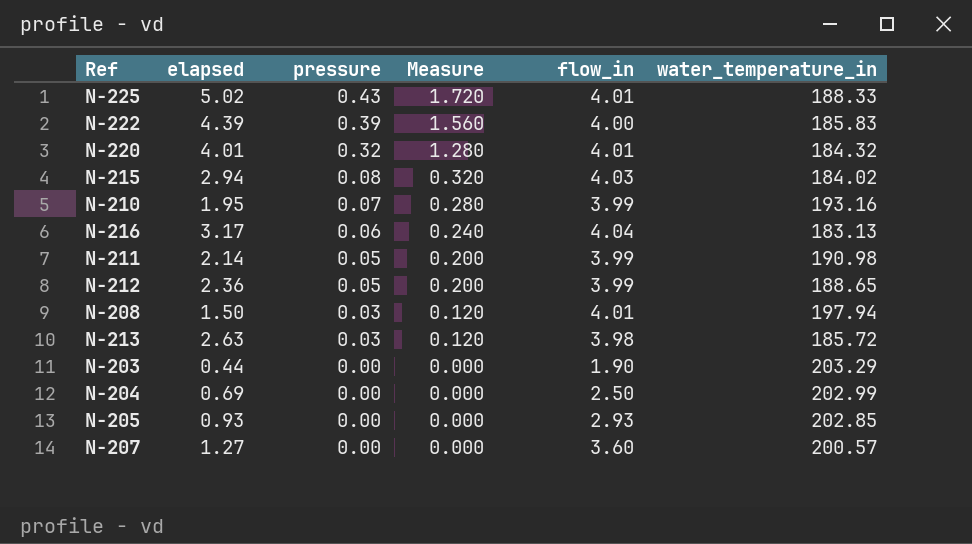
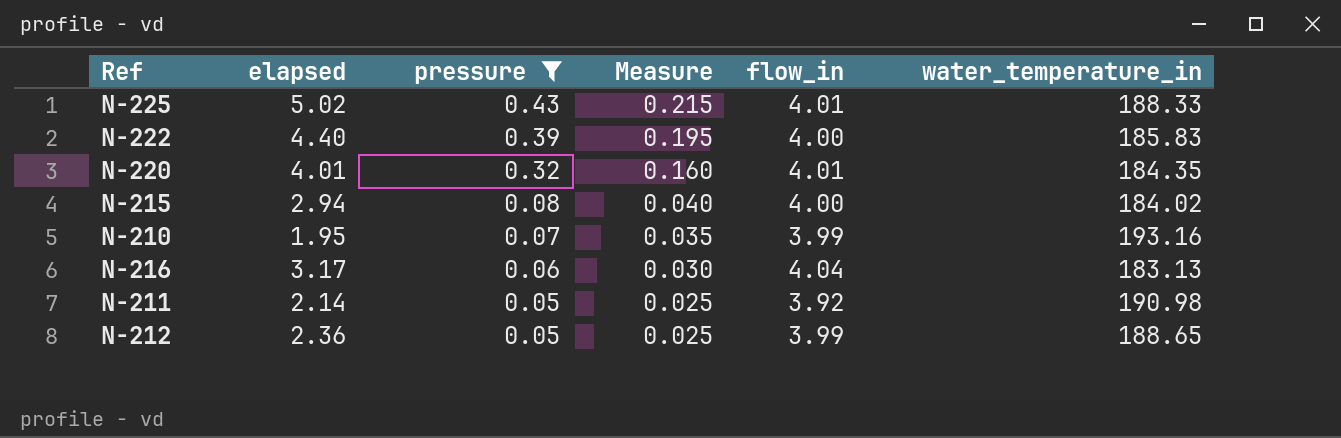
filter: none -> pressure >= 0.05
column Measure | formula: [pressure] * 4 -> [pressure] * 0.5
N-222 | elapsed: 4.39 -> 4.40
N-220 | water_temperature_in: 184.32 -> 184.35
N-215 | flow_in: 4.03 -> 4.00
N-211 | flow_in: 3.99 -> 3.92

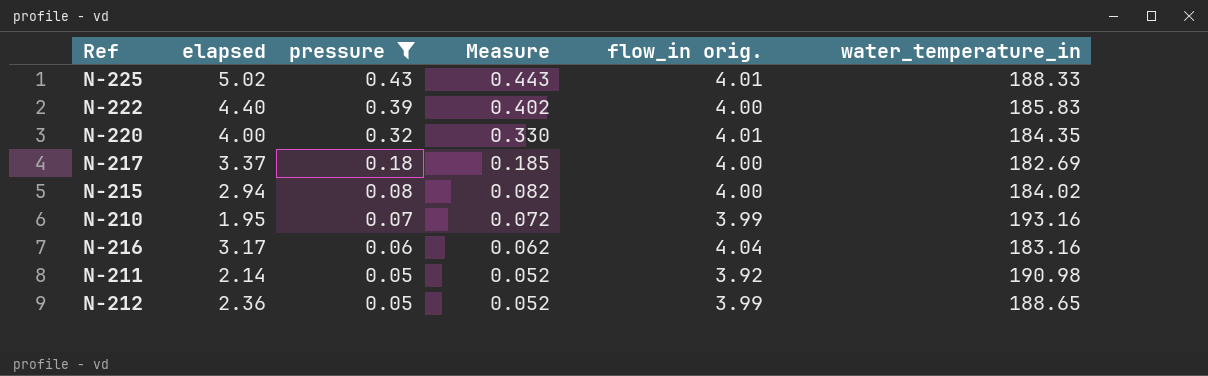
column Measure | formula: [pressure] * 0.5 -> [pressure] * 1.03
column name: flow_in -> flow_in orig.
N-220 | elapsed: 4.01 -> 4.00
row N-217: none -> 3.37 | 0.18 | 0.185 | 4.00 | 182.69
N-216 | water_temperature_in: 183.13 -> 183.16

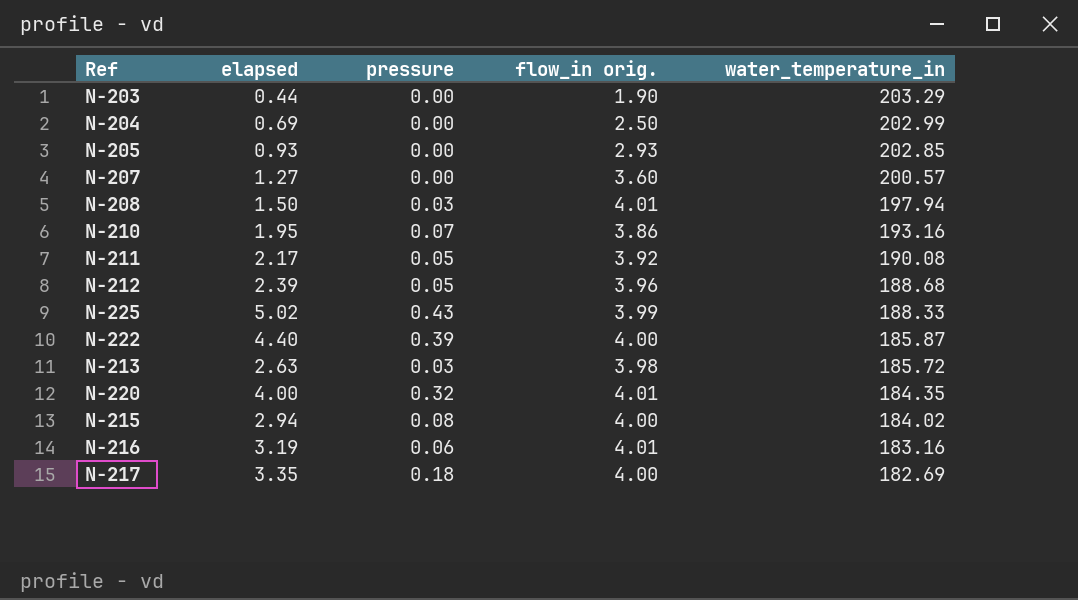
filter: pressure >= 0.05 -> none
row order: pressure descending -> water_temperature_in descending
column Measure | formula: [pressure] * 1.03 -> none
N-210 | flow_in orig.: 3.99 -> 3.86
N-211 | elapsed: 2.14 -> 2.17
N-211 | water_temperature_in: 190.98 -> 190.08
N-212 | elapsed: 2.36 -> 2.39
N-212 | flow_in orig.: 3.99 -> 3.96
N-212 | water_temperature_in: 188.65 -> 188.68
N-225 | flow_in orig.: 4.01 -> 3.99
N-222 | water_temperature_in: 185.83 -> 185.87
N-216 | elapsed: 3.17 -> 3.19
N-216 | flow_in orig.: 4.04 -> 4.01
N-217 | elapsed: 3.37 -> 3.35

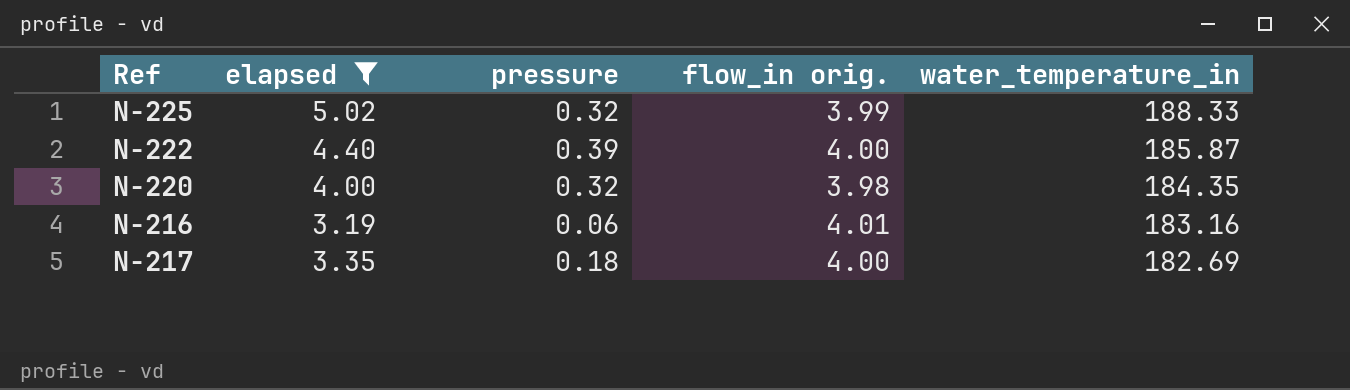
filter: none -> elapsed >= 3.19
N-225 | pressure: 0.43 -> 0.32
N-220 | flow_in orig.: 4.01 -> 3.98

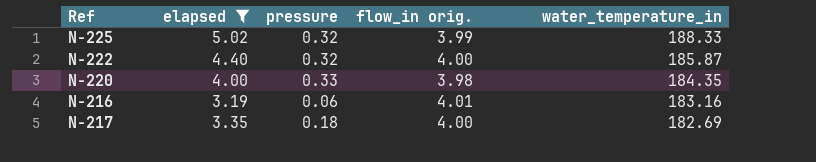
N-222 | pressure: 0.39 -> 0.32
N-220 | pressure: 0.32 -> 0.33

